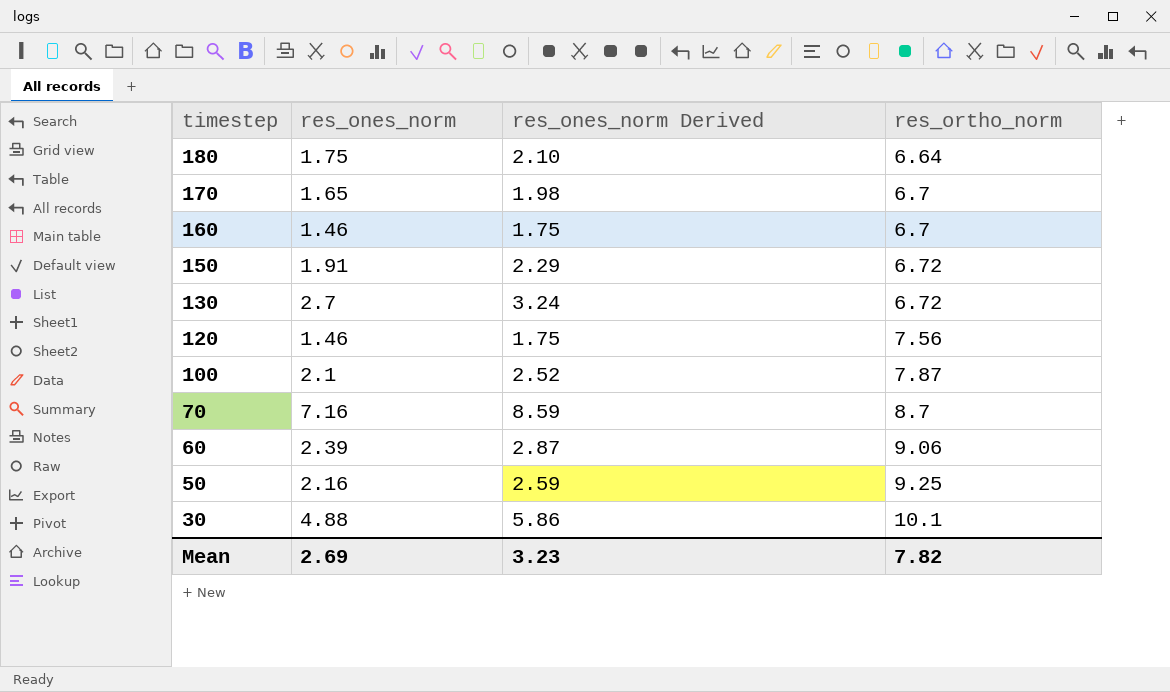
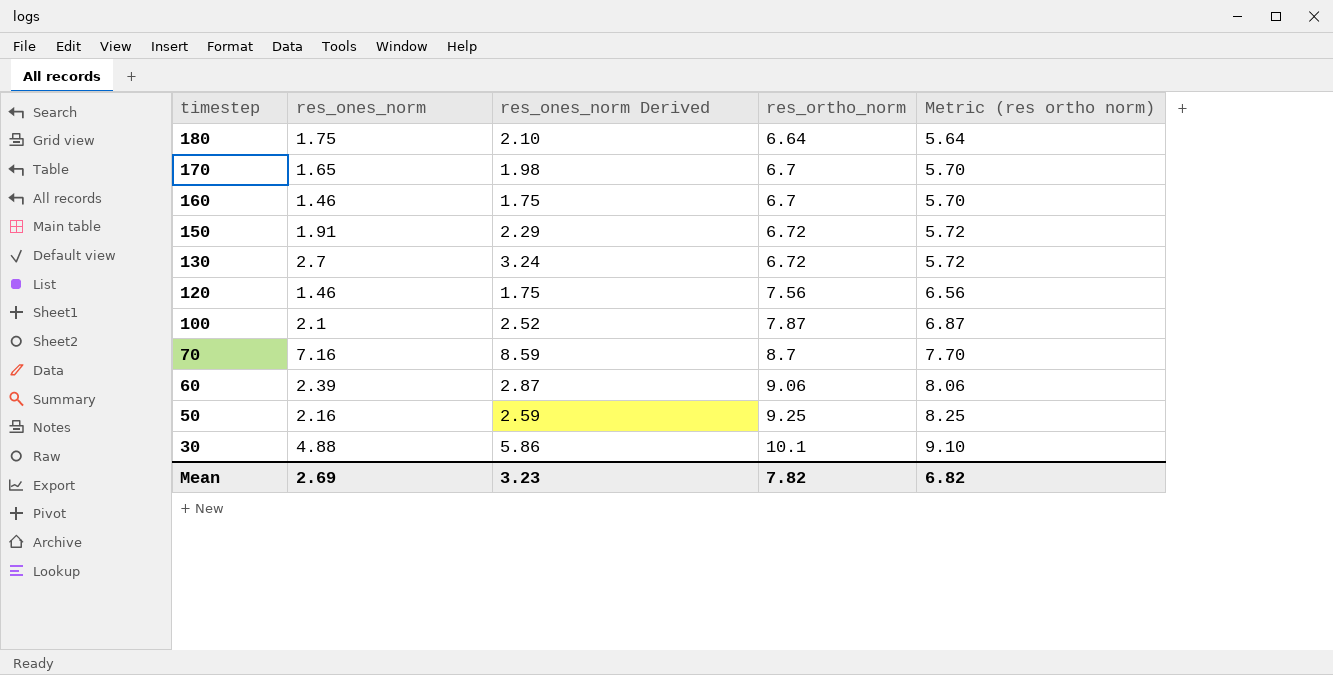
column Metric (res ortho norm) | formula: none -> [res_ortho_norm] - 1

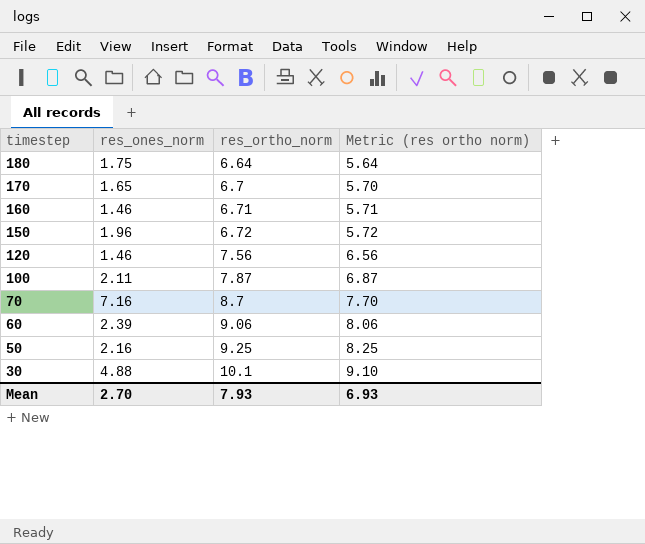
column res_ones_norm Derived | formula: [res_ones_norm] * 1.2 -> none
row 130: 2.7 | 3.24 | 6.72 | 5.72 -> none
160 | res_ortho_norm: 6.7 -> 6.71
160 | Metric (res ortho norm): 5.70 -> 5.71
150 | res_ones_norm: 1.91 -> 1.96
100 | res_ones_norm: 2.1 -> 2.11
Mean | res_ones_norm: 2.69 -> 2.70
Mean | res_ortho_norm: 7.82 -> 7.93
Mean | Metric (res ortho norm): 6.82 -> 6.93

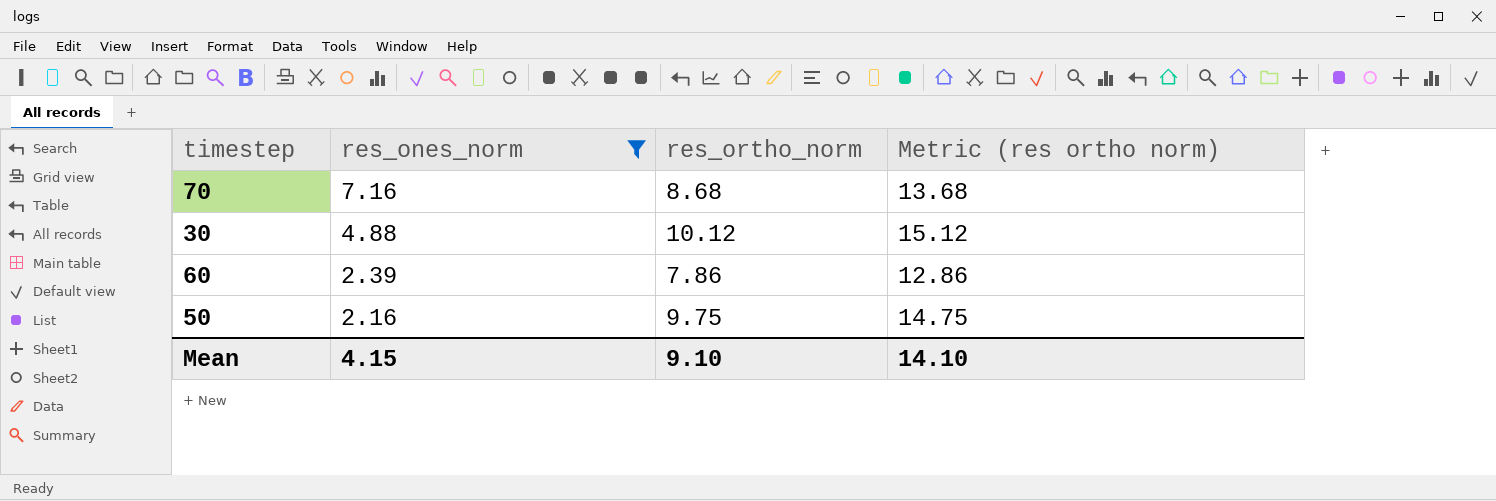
filter: none -> res_ones_norm >= 2.16
row order: timestep descending -> res_ones_norm descending
column Metric (res ortho norm) | formula: [res_ortho_norm] - 1 -> [res_ortho_norm] + 5
70 | res_ortho_norm: 8.7 -> 8.68
30 | res_ortho_norm: 10.1 -> 10.12
60 | res_ortho_norm: 9.06 -> 7.86
50 | res_ortho_norm: 9.25 -> 9.75
Mean | res_ones_norm: 2.70 -> 4.15
Mean | res_ortho_norm: 7.93 -> 9.10
Mean | Metric (res ortho norm): 6.93 -> 14.10

